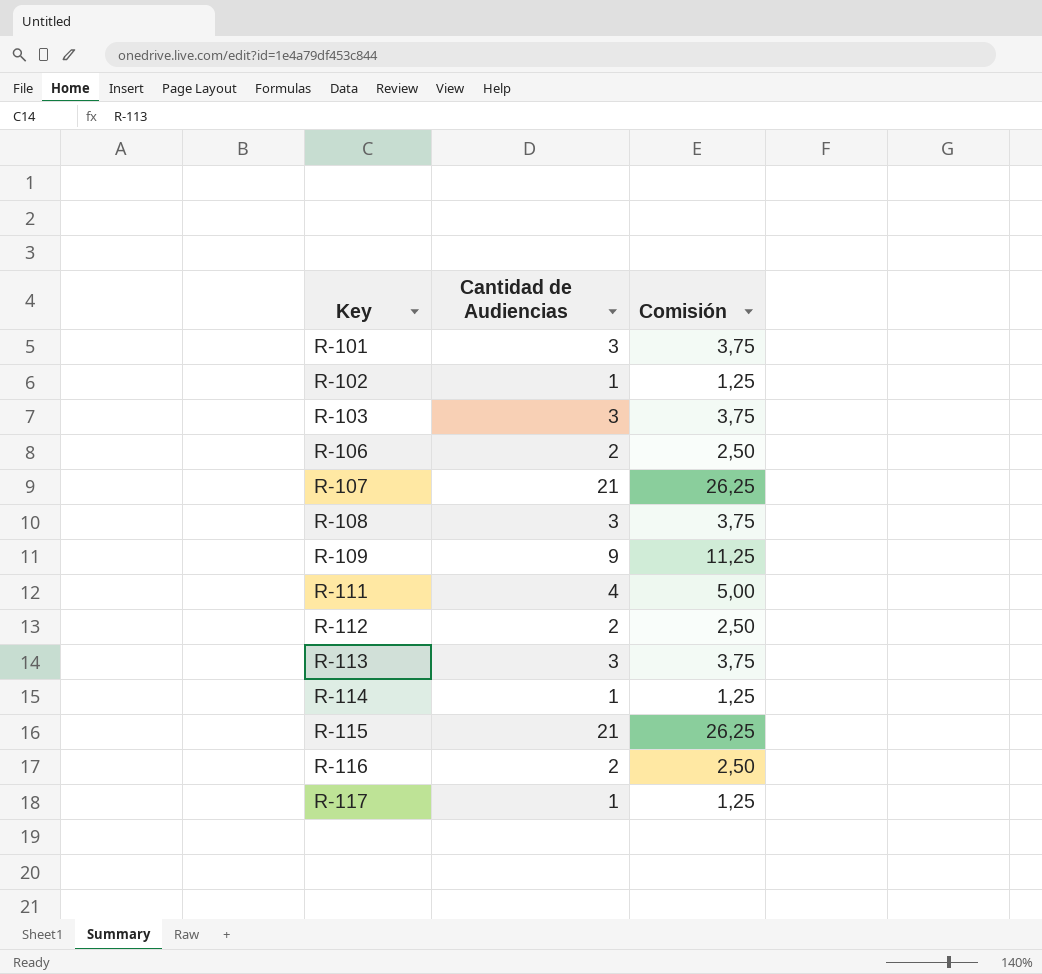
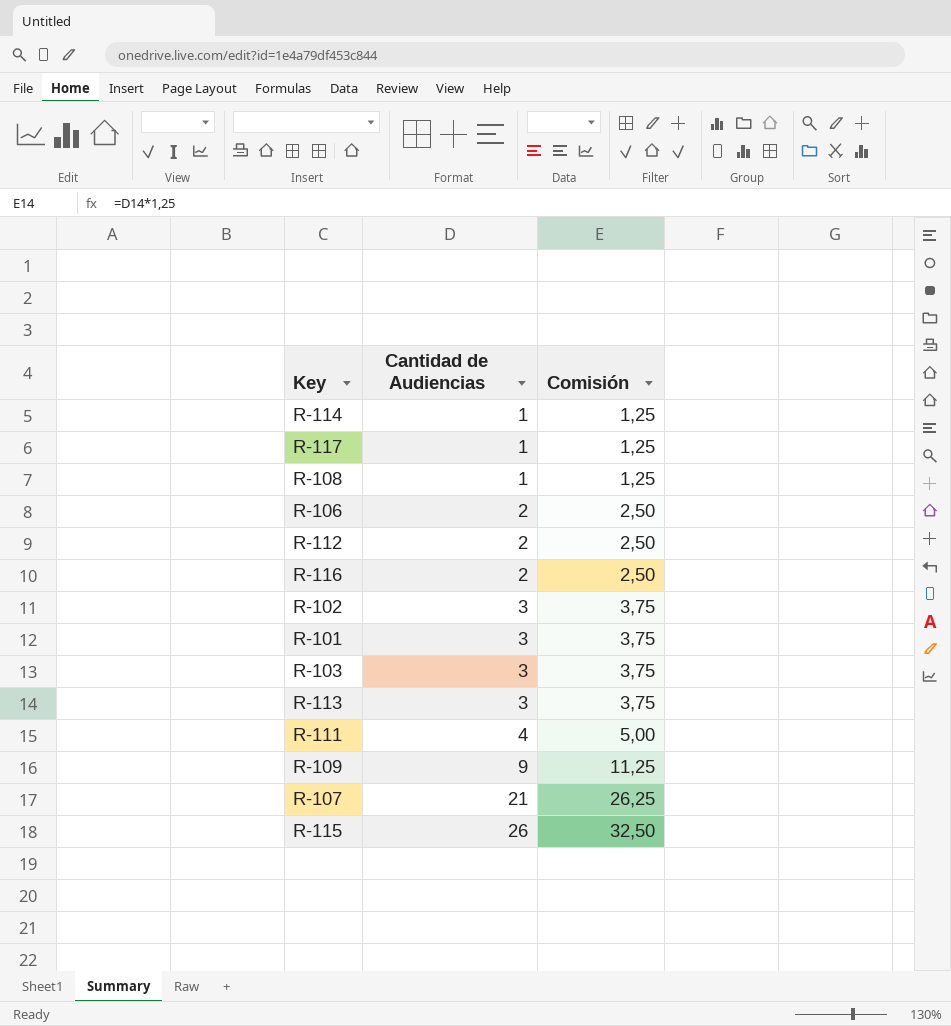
row order: Key ascending -> Cantidad de Audiencias ascending
R-108 | Cantidad de Audiencias: 3 -> 1
R-108 | Comisión: 3,75 -> 1,25
R-102 | Cantidad de Audiencias: 1 -> 3
R-102 | Comisión: 1,25 -> 3,75
R-115 | Cantidad de Audiencias: 21 -> 26
R-115 | Comisión: 26,25 -> 32,50

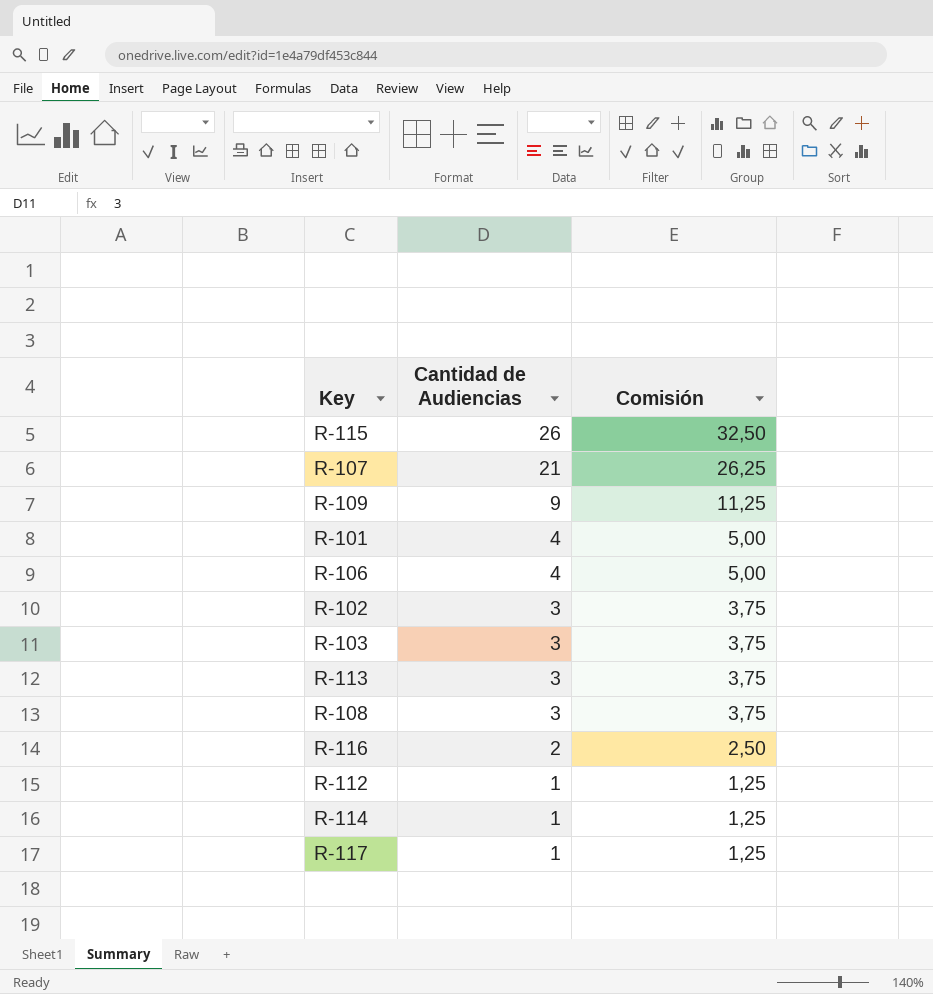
row order: Cantidad de Audiencias ascending -> Cantidad de Audiencias descending
row R-111: 4 | 5,00 -> none
R-101 | Cantidad de Audiencias: 3 -> 4
R-101 | Comisión: 3,75 -> 5,00
R-106 | Cantidad de Audiencias: 2 -> 4
R-106 | Comisión: 2,50 -> 5,00
R-108 | Cantidad de Audiencias: 1 -> 3
R-108 | Comisión: 1,25 -> 3,75
R-112 | Cantidad de Audiencias: 2 -> 1
R-112 | Comisión: 2,50 -> 1,25

